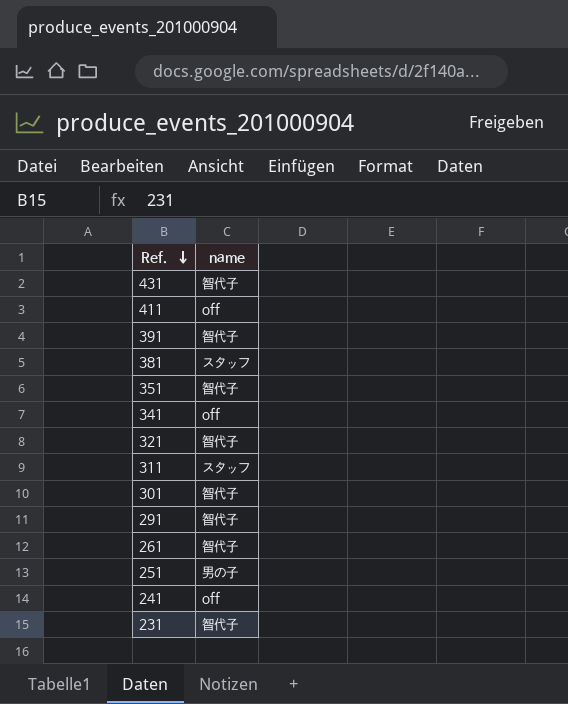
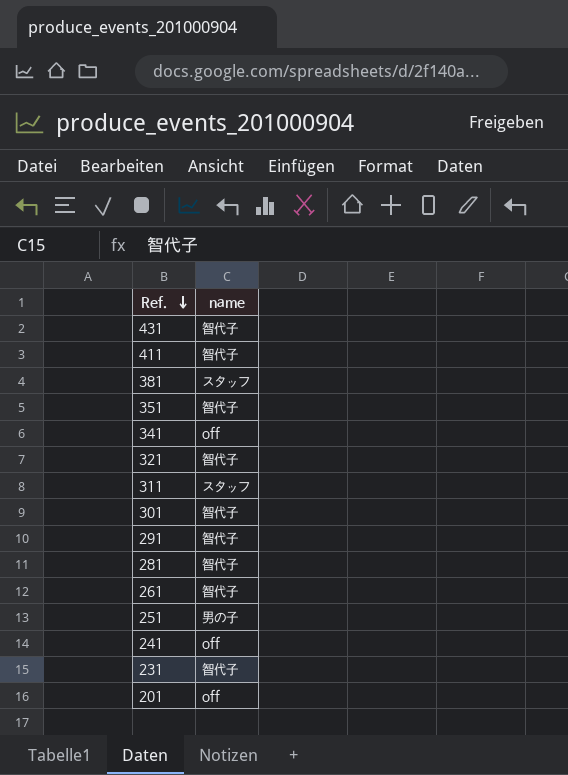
row 391: 智代子 -> none
411 | name: off -> 智代子
row 281: none -> 智代子
row 201: none -> off

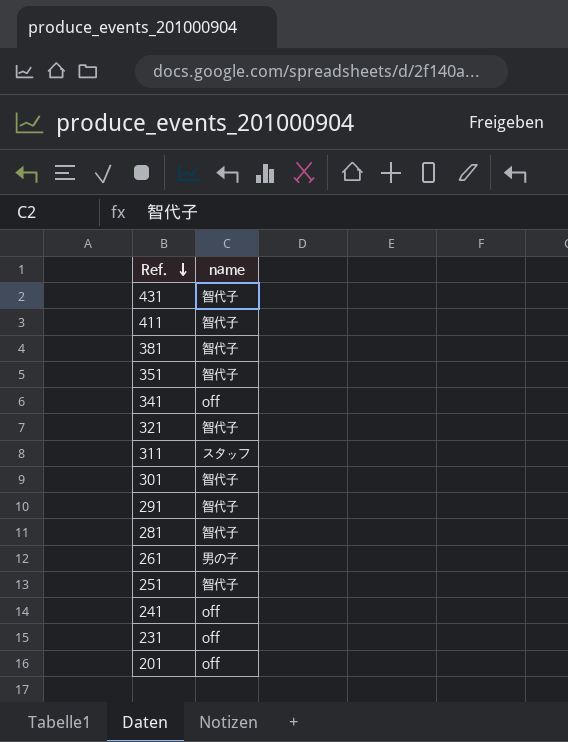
381 | name: スタッフ -> 智代子
261 | name: 智代子 -> 男の子
251 | name: 男の子 -> 智代子
231 | name: 智代子 -> off

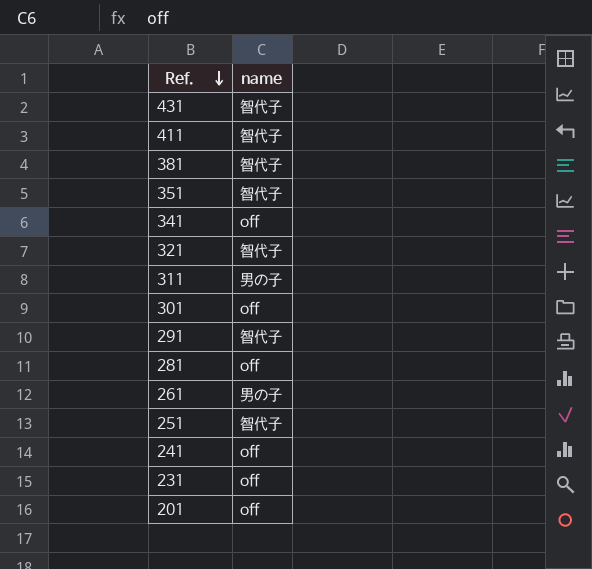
311 | name: スタッフ -> 男の子
301 | name: 智代子 -> off
281 | name: 智代子 -> off

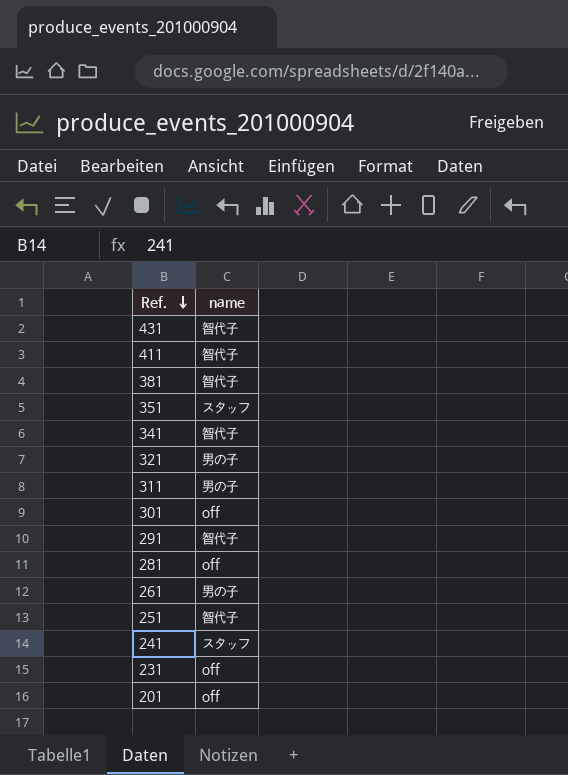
351 | name: 智代子 -> スタッフ
341 | name: off -> 智代子
321 | name: 智代子 -> 男の子
241 | name: off -> スタッフ

